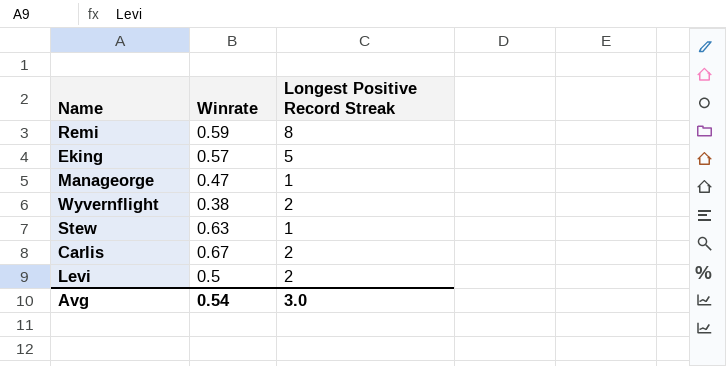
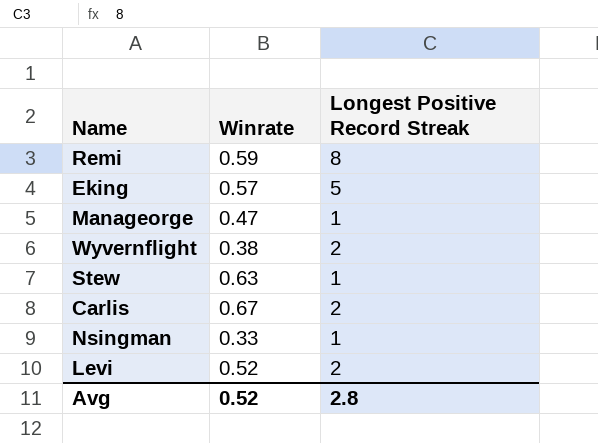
row Nsingman: none -> 0.33 | 1
Levi | Winrate: 0.5 -> 0.52
Avg | Winrate: 0.54 -> 0.52
Avg | Longest Positive Record Streak: 3.0 -> 2.8

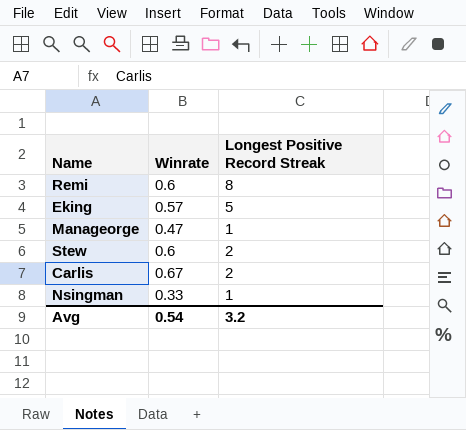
row Wyvernflight: 0.38 | 2 -> none
row Levi: 0.52 | 2 -> none
Remi | Winrate: 0.59 -> 0.6
Stew | Winrate: 0.63 -> 0.6
Stew | Longest Positive Record Streak: 1 -> 2
Avg | Winrate: 0.52 -> 0.54
Avg | Longest Positive Record Streak: 2.8 -> 3.2

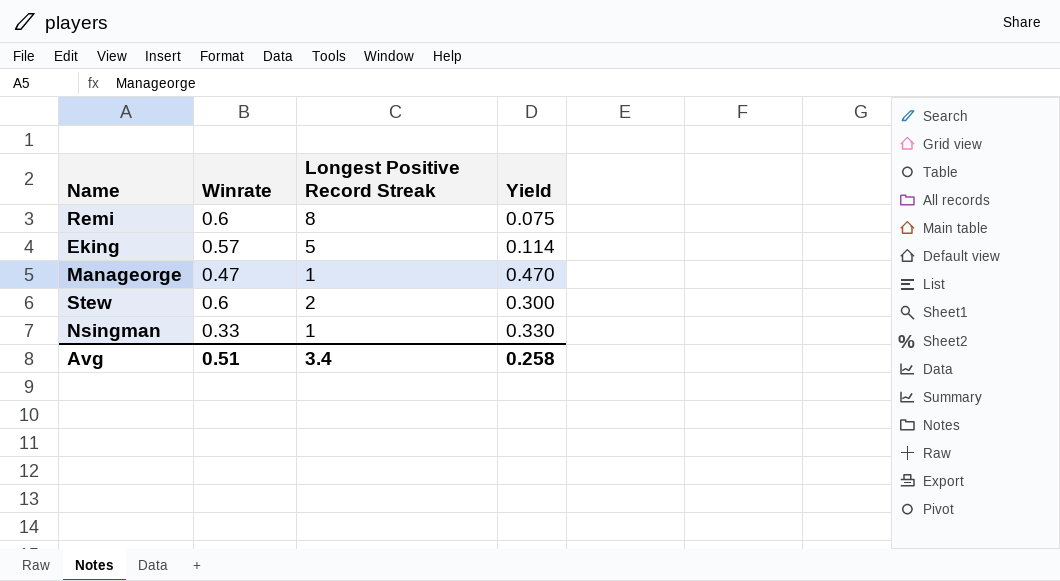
column Yield | formula: none -> [Winrate] / [Longest Positive Record Streak]
row Carlis: 0.67 | 2 -> none
Avg | Winrate: 0.54 -> 0.51
Avg | Longest Positive Record Streak: 3.2 -> 3.4

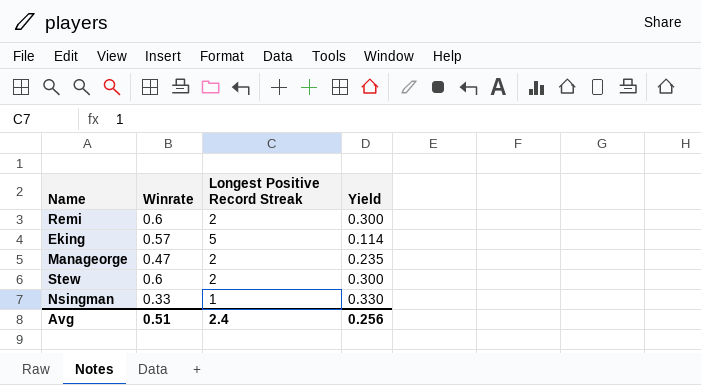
Remi | Longest Positive Record Streak: 8 -> 2
Remi | Yield: 0.075 -> 0.300
Manageorge | Longest Positive Record Streak: 1 -> 2
Manageorge | Yield: 0.470 -> 0.235
Avg | Longest Positive Record Streak: 3.4 -> 2.4
Avg | Yield: 0.258 -> 0.256

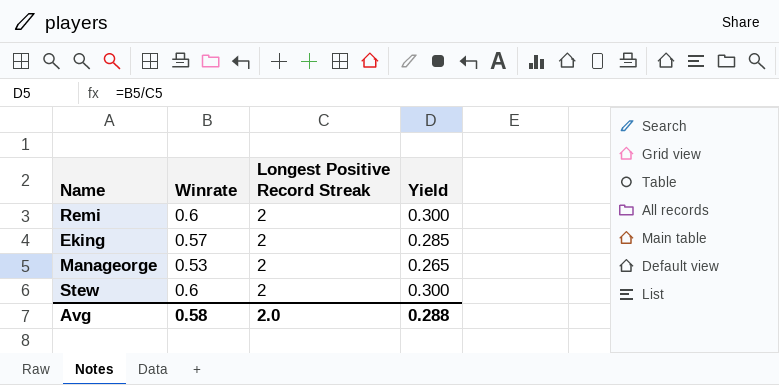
row Nsingman: 0.33 | 1 | 0.330 -> none
Eking | Longest Positive Record Streak: 5 -> 2
Eking | Yield: 0.114 -> 0.285
Manageorge | Winrate: 0.47 -> 0.53
Manageorge | Yield: 0.235 -> 0.265
Avg | Winrate: 0.51 -> 0.58
Avg | Longest Positive Record Streak: 2.4 -> 2.0
Avg | Yield: 0.256 -> 0.288

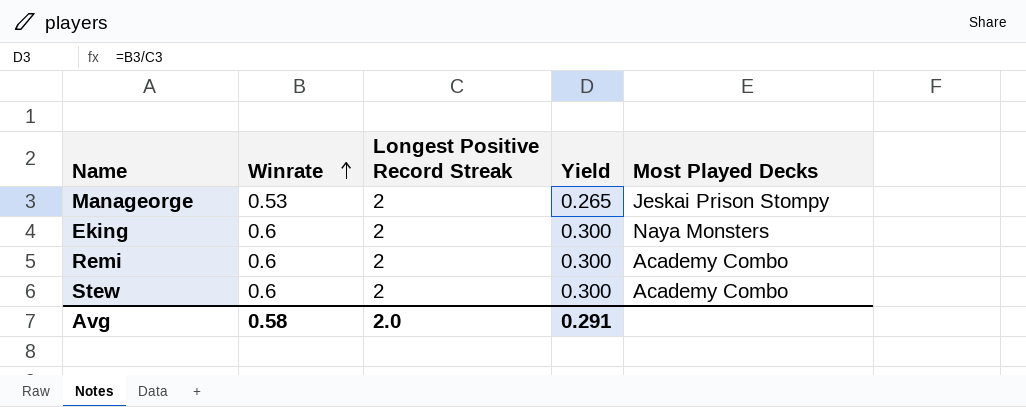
row order: none -> Winrate ascending
column Most Played Decks | position: none -> 5
Eking | Winrate: 0.57 -> 0.6
Eking | Yield: 0.285 -> 0.300
Avg | Yield: 0.288 -> 0.291

